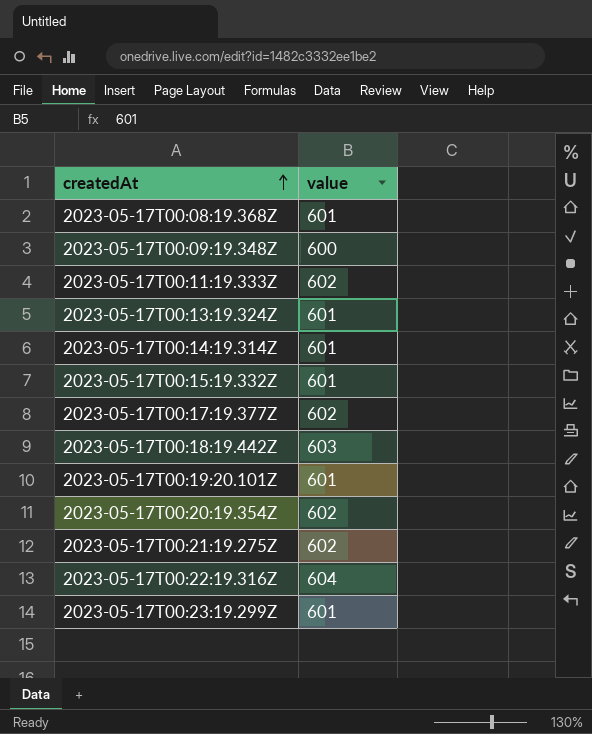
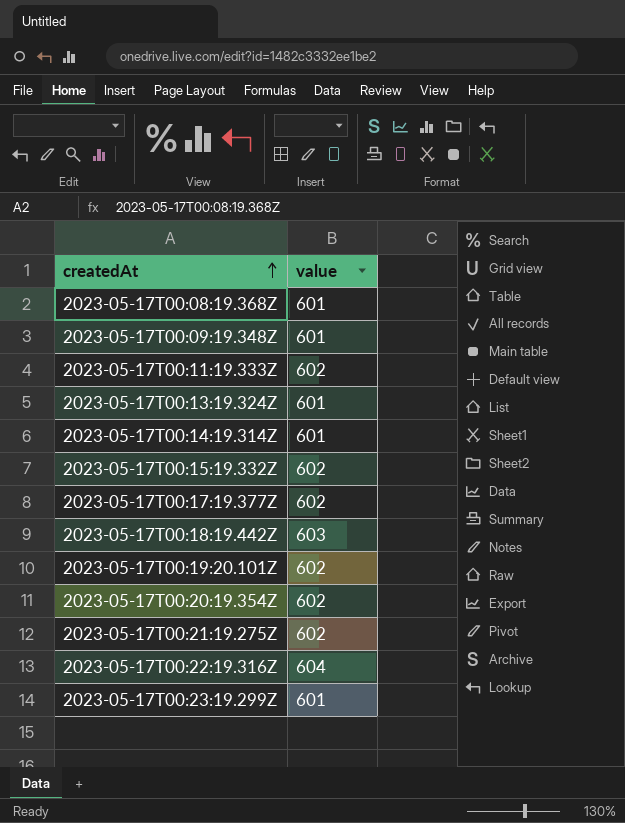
2023-05-17T00:09:19.348Z | value: 600 -> 601
2023-05-17T00:15:19.332Z | value: 601 -> 602
2023-05-17T00:19:20.101Z | value: 601 -> 602

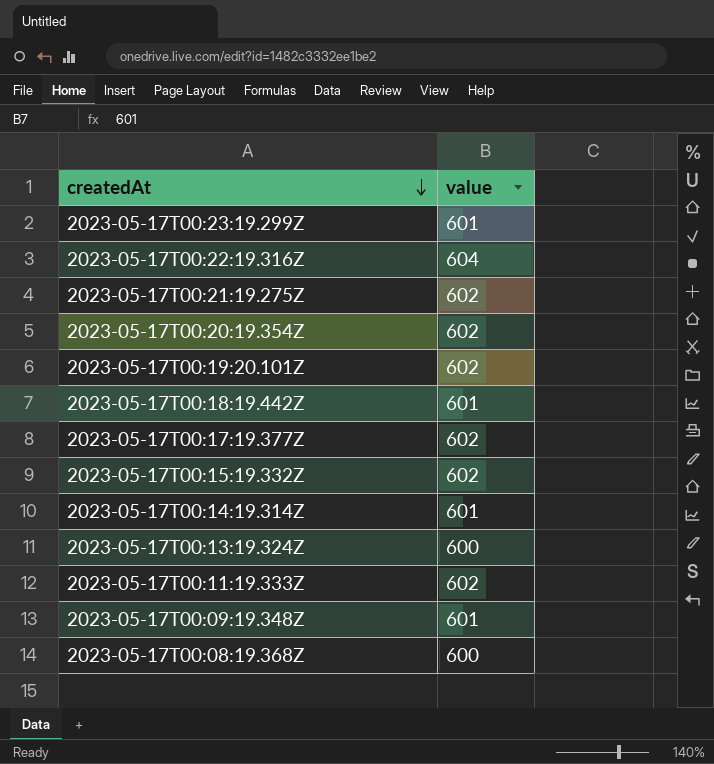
row order: createdAt ascending -> createdAt descending
2023-05-17T00:18:19.442Z | value: 603 -> 601
2023-05-17T00:13:19.324Z | value: 601 -> 600
2023-05-17T00:08:19.368Z | value: 601 -> 600

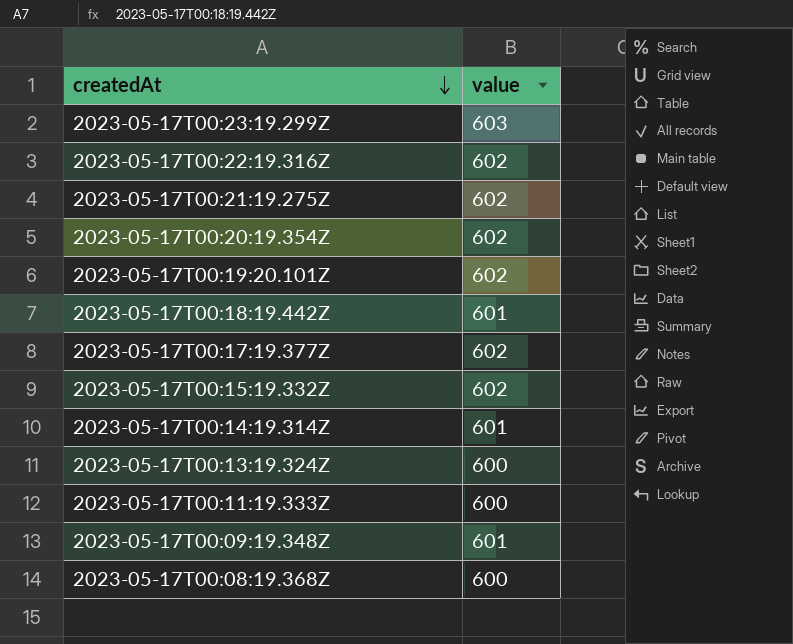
2023-05-17T00:23:19.299Z | value: 601 -> 603
2023-05-17T00:22:19.316Z | value: 604 -> 602
2023-05-17T00:11:19.333Z | value: 602 -> 600

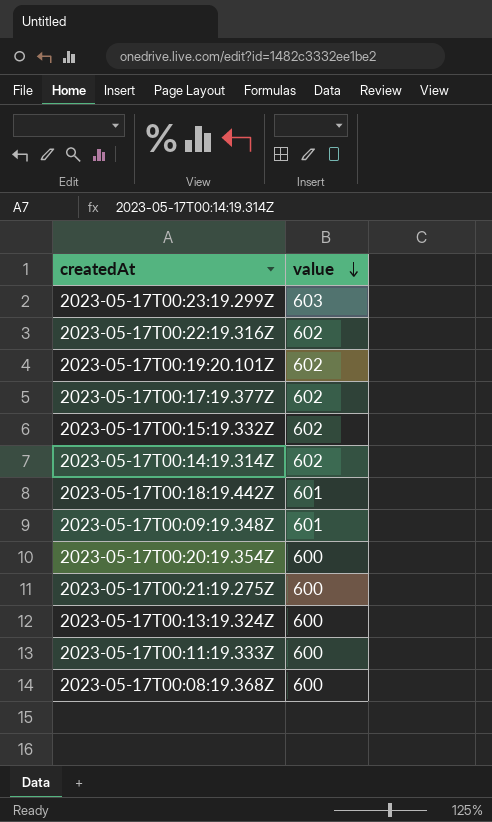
row order: createdAt descending -> value descending
2023-05-17T00:14:19.314Z | value: 601 -> 602
2023-05-17T00:20:19.354Z | value: 602 -> 600
2023-05-17T00:21:19.275Z | value: 602 -> 600

